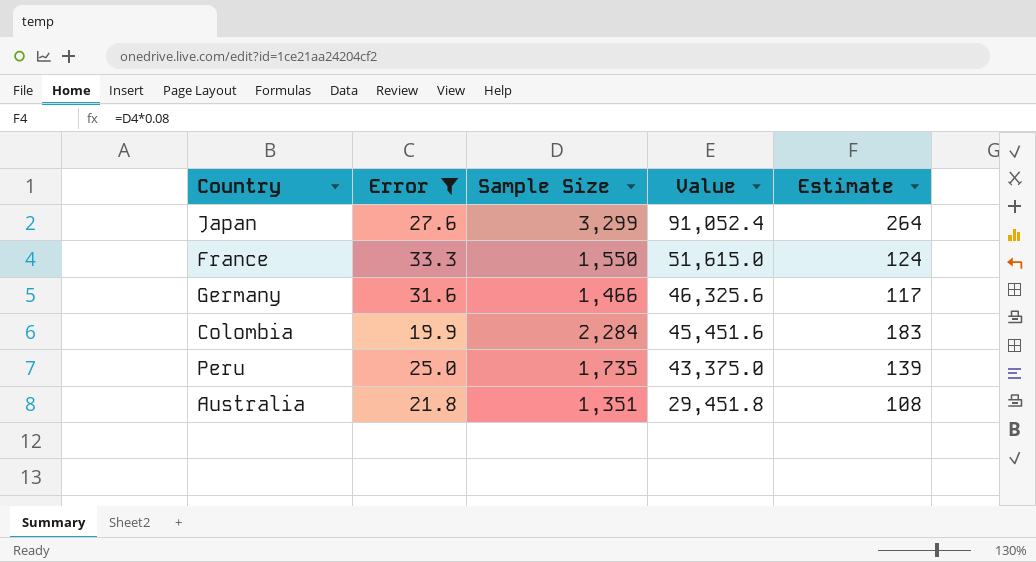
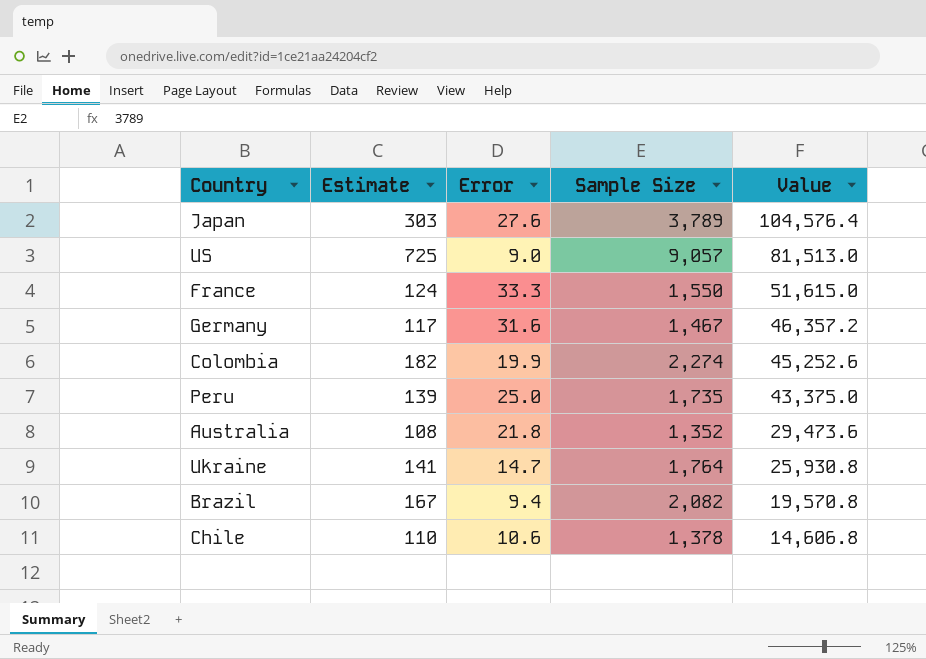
filter: Error >= 19.9 -> none
column Estimate | position: 5 -> 2
Japan | Estimate: 264 -> 303
Japan | Sample Size: 3,299 -> 3,789
Japan | Value: 91,052.4 -> 104,576.4
Germany | Sample Size: 1,466 -> 1,467
Germany | Value: 46,325.6 -> 46,357.2
Colombia | Estimate: 183 -> 182
Colombia | Sample Size: 2,284 -> 2,274
Colombia | Value: 45,451.6 -> 45,252.6
Australia | Sample Size: 1,351 -> 1,352
Australia | Value: 29,451.8 -> 29,473.6

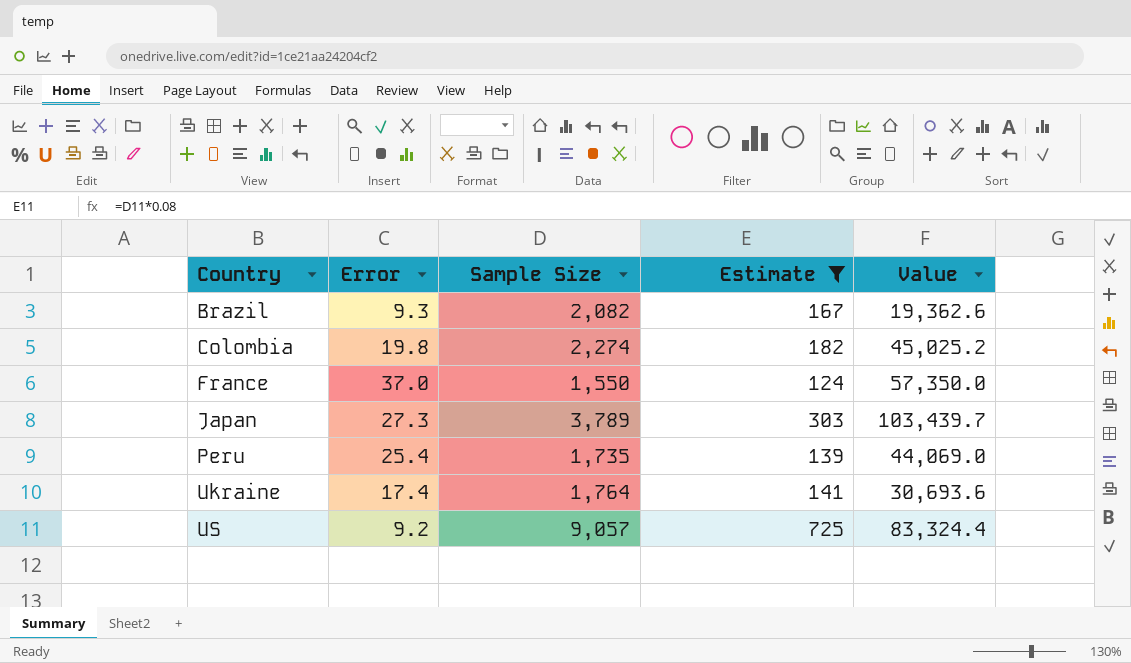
filter: none -> Estimate >= 124
row order: Value descending -> Country ascending
column Estimate | position: 2 -> 4
Brazil | Error: 9.4 -> 9.3
Brazil | Value: 19,570.8 -> 19,362.6
Colombia | Error: 19.9 -> 19.8
Colombia | Value: 45,252.6 -> 45,025.2
France | Error: 33.3 -> 37.0
France | Value: 51,615.0 -> 57,350.0
Japan | Error: 27.6 -> 27.3
Japan | Value: 104,576.4 -> 103,439.7
Peru | Error: 25.0 -> 25.4
Peru | Value: 43,375.0 -> 44,069.0
Ukraine | Error: 14.7 -> 17.4
Ukraine | Value: 25,930.8 -> 30,693.6
US | Error: 9.0 -> 9.2
US | Value: 81,513.0 -> 83,324.4

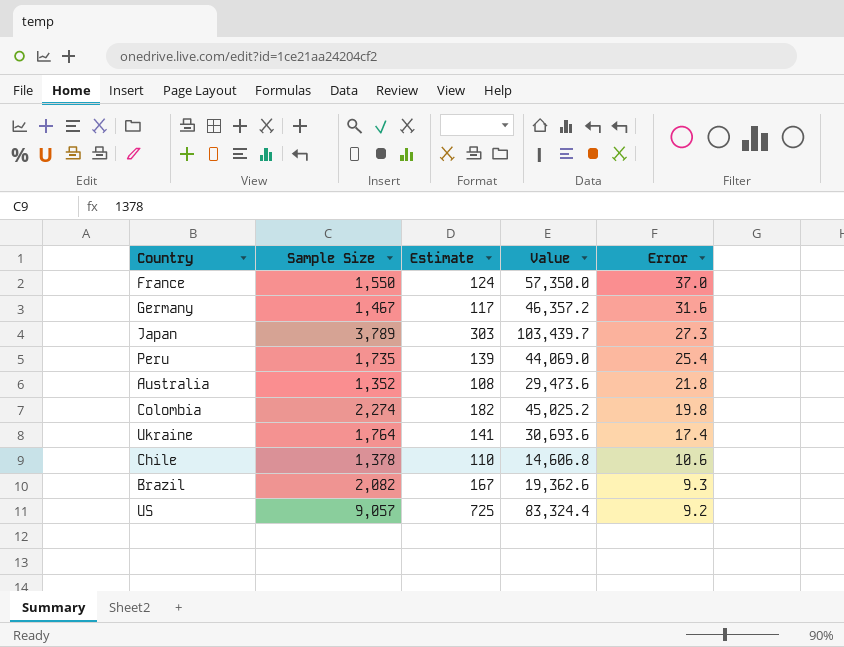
filter: Estimate >= 124 -> none
row order: Country ascending -> Error descending
column Error | position: 2 -> 5

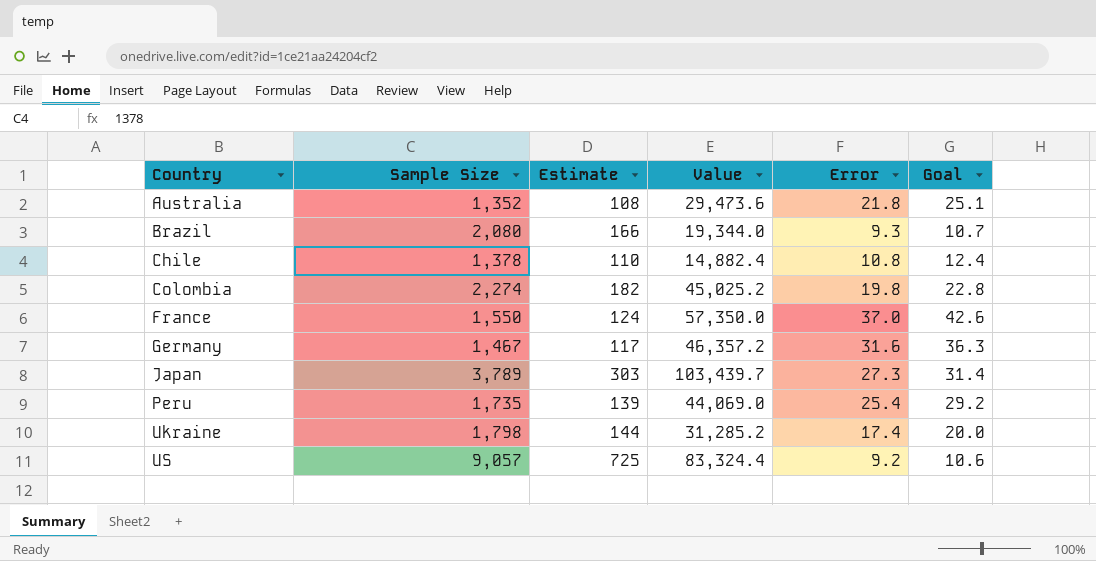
row order: Error descending -> Country ascending
column Goal | formula: none -> [Error] * 1.15
Brazil | Sample Size: 2,082 -> 2,080
Brazil | Estimate: 167 -> 166
Brazil | Value: 19,362.6 -> 19,344.0
Chile | Value: 14,606.8 -> 14,882.4
Chile | Error: 10.6 -> 10.8
Ukraine | Sample Size: 1,764 -> 1,798
Ukraine | Estimate: 141 -> 144
Ukraine | Value: 30,693.6 -> 31,285.2

